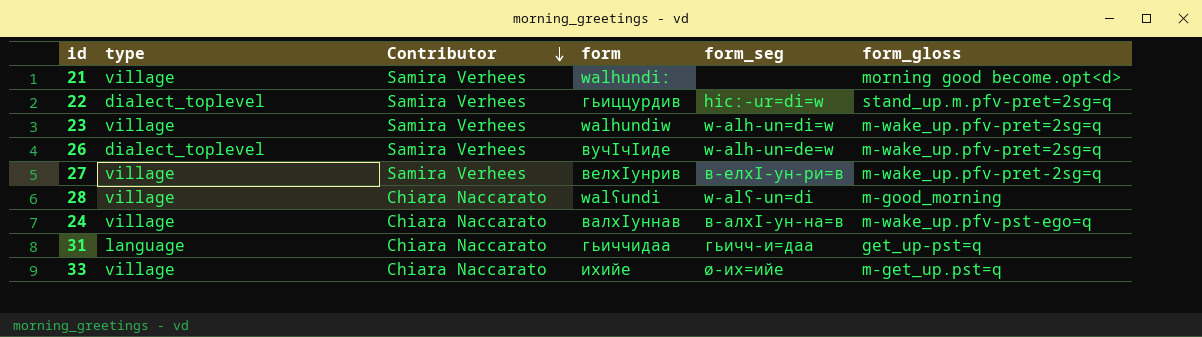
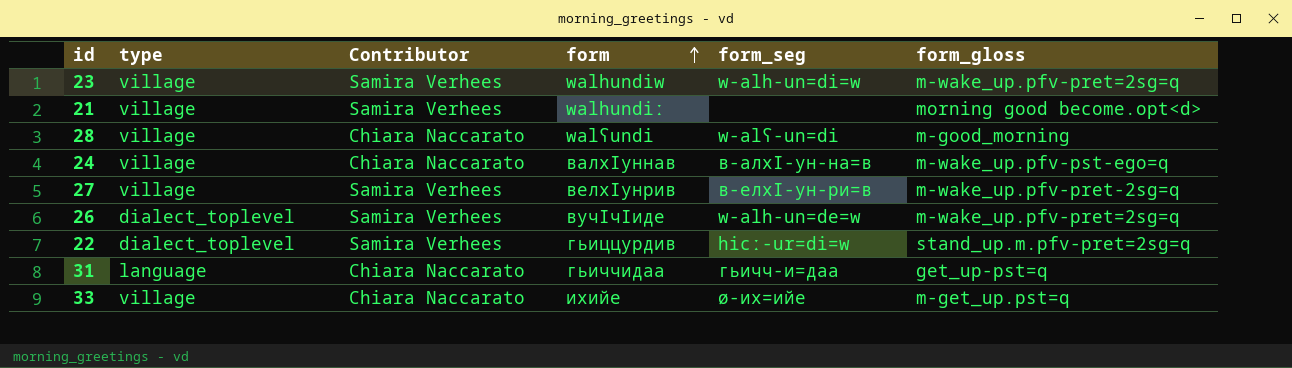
row order: Contributor descending -> form ascending

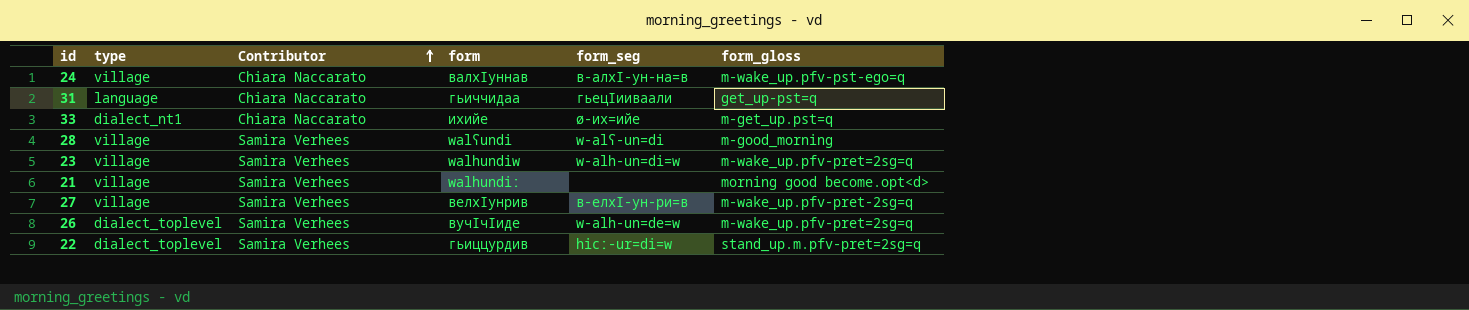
row order: form ascending -> Contributor ascending
31 | form_seg: гьичч-и=даа -> гьецIииваали
33 | type: village -> dialect_nt1
28 | Contributor: Chiara Naccarato -> Samira Verhees

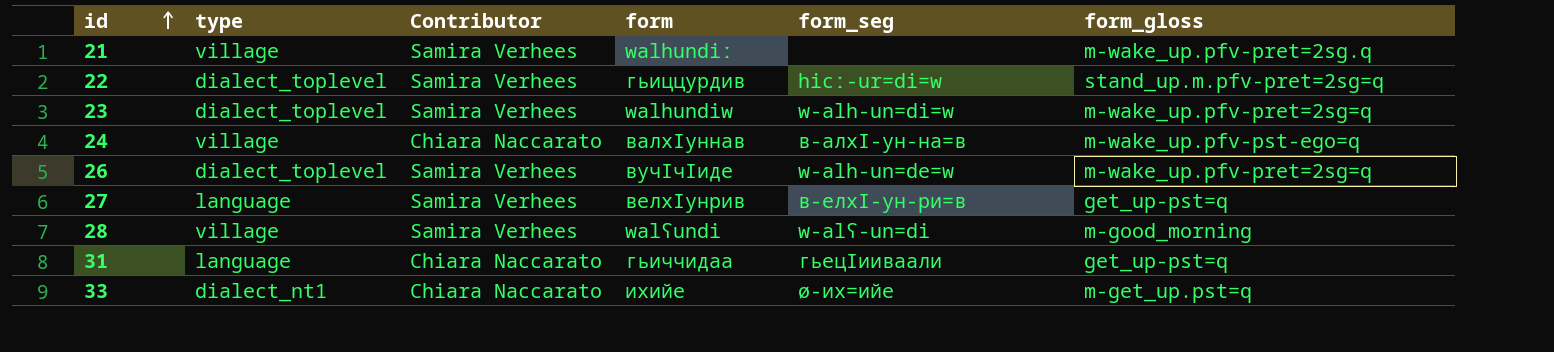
row order: Contributor ascending -> id ascending
21 | form_gloss: morning good become.opt<d> -> m-wake_up.pfv-pret=2sg.q
23 | type: village -> dialect_toplevel
27 | type: village -> language
27 | form_gloss: m-wake_up.pfv-pret-2sg=q -> get_up-pst=q

